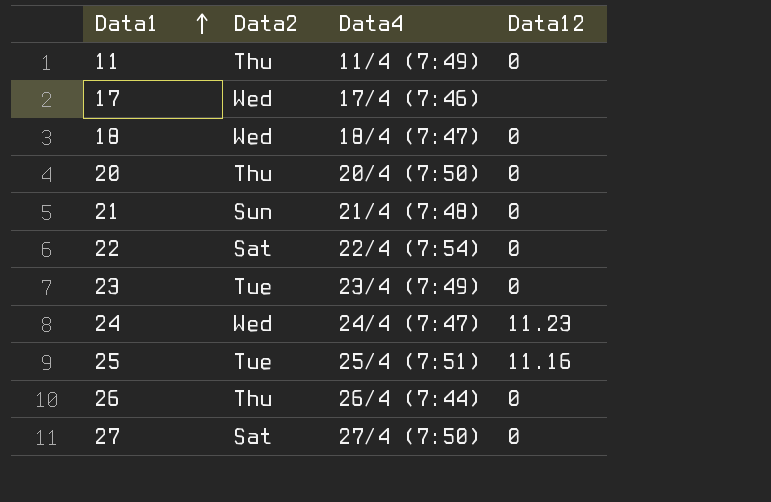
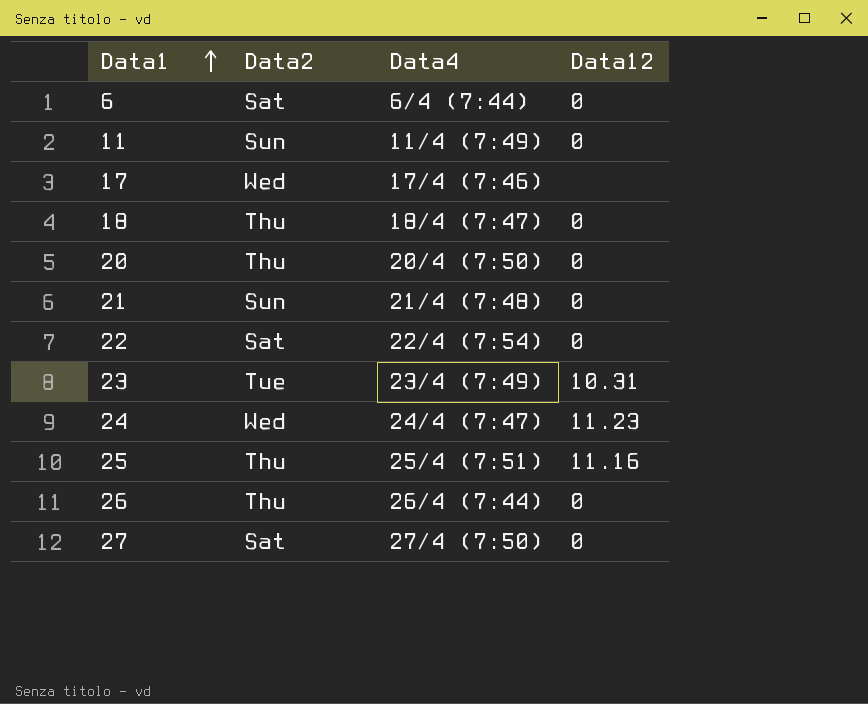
row 6: none -> Sat | 6/4 (7:44) | 0
11 | Data2: Thu -> Sun
18 | Data2: Wed -> Thu
23 | Data12: 0 -> 10.31
25 | Data2: Tue -> Thu

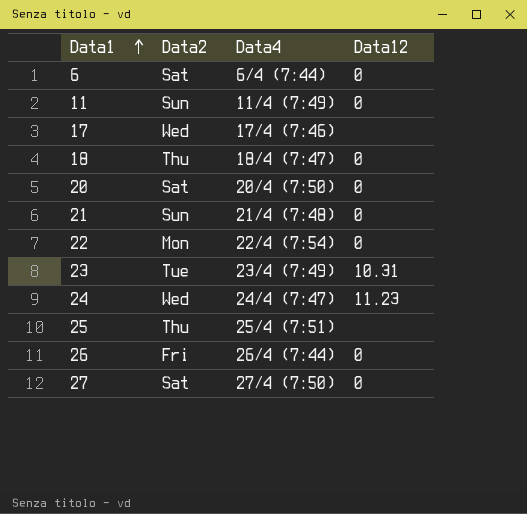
20 | Data2: Thu -> Sat
22 | Data2: Sat -> Mon
25 | Data12: 11.16 -> none
26 | Data2: Thu -> Fri

